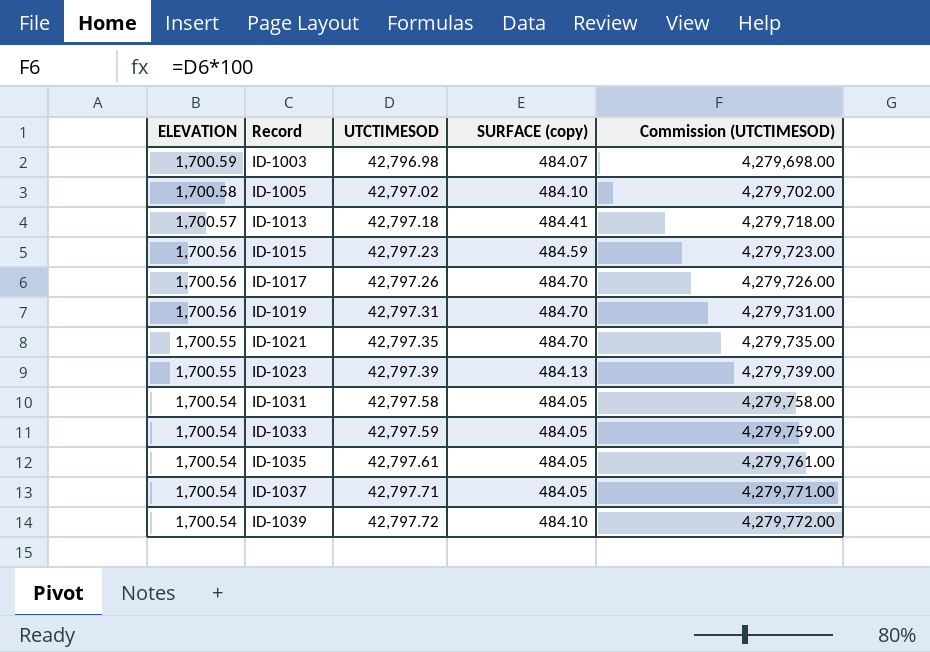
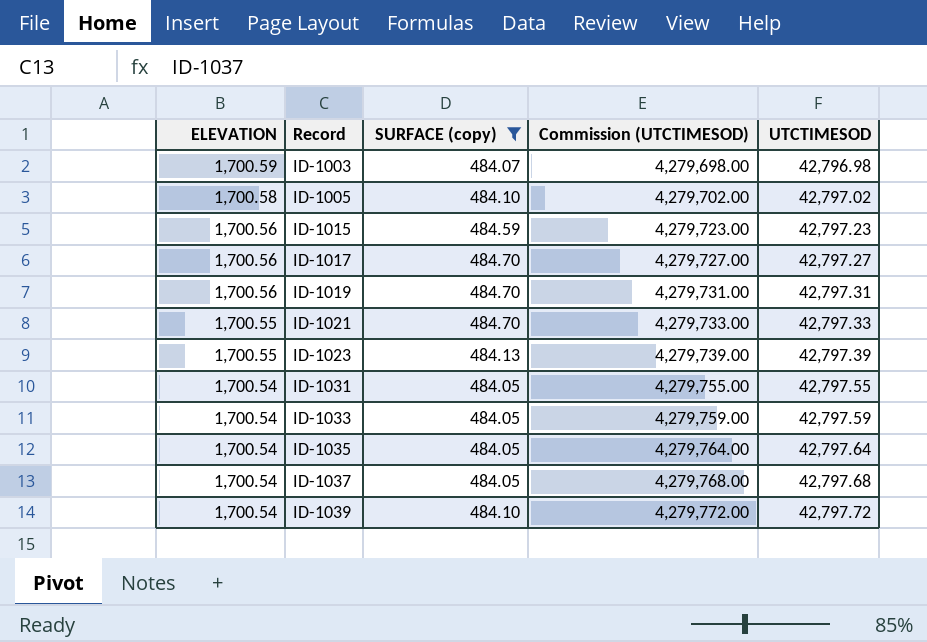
filter: none -> SURFACE (copy) != 484.41
column UTCTIMESOD | position: 3 -> 5
ID-1017 | Commission (UTCTIMESOD): 4,279,726.00 -> 4,279,727.00
ID-1017 | UTCTIMESOD: 42,797.26 -> 42,797.27
ID-1021 | Commission (UTCTIMESOD): 4,279,735.00 -> 4,279,733.00
ID-1021 | UTCTIMESOD: 42,797.35 -> 42,797.33
ID-1031 | Commission (UTCTIMESOD): 4,279,758.00 -> 4,279,755.00
ID-1031 | UTCTIMESOD: 42,797.58 -> 42,797.55
ID-1035 | Commission (UTCTIMESOD): 4,279,761.00 -> 4,279,764.00
ID-1035 | UTCTIMESOD: 42,797.61 -> 42,797.64
ID-1037 | Commission (UTCTIMESOD): 4,279,771.00 -> 4,279,768.00
ID-1037 | UTCTIMESOD: 42,797.71 -> 42,797.68

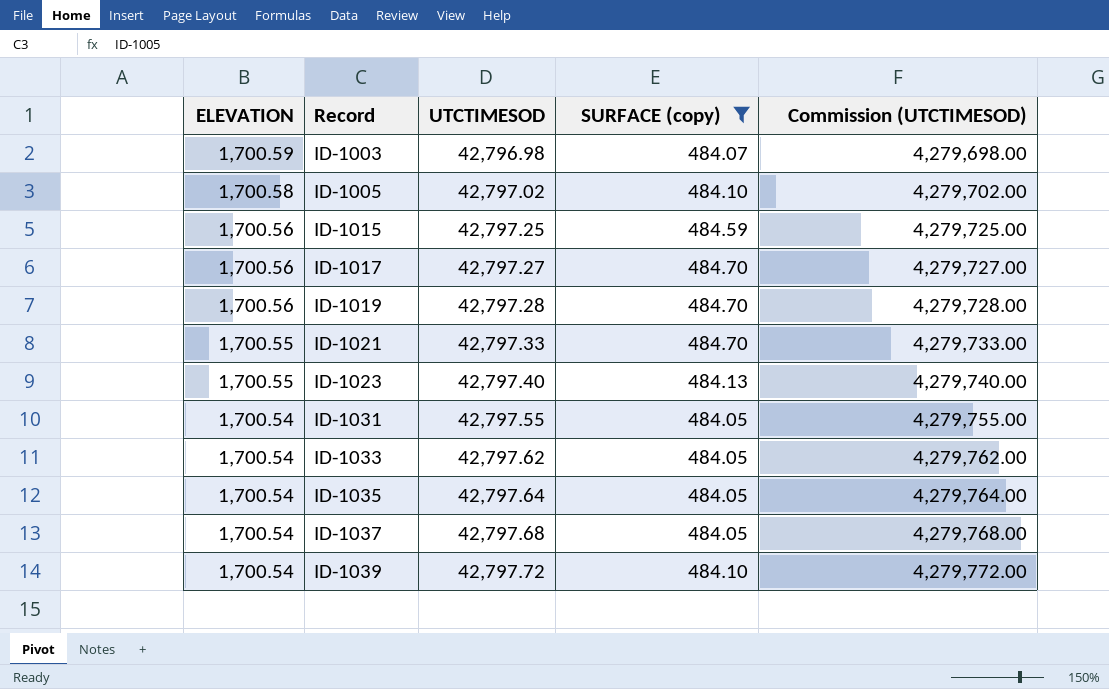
column UTCTIMESOD | position: 5 -> 3
ID-1015 | UTCTIMESOD: 42,797.23 -> 42,797.25
ID-1015 | Commission (UTCTIMESOD): 4,279,723.00 -> 4,279,725.00
ID-1019 | UTCTIMESOD: 42,797.31 -> 42,797.28
ID-1019 | Commission (UTCTIMESOD): 4,279,731.00 -> 4,279,728.00
ID-1023 | UTCTIMESOD: 42,797.39 -> 42,797.40
ID-1023 | Commission (UTCTIMESOD): 4,279,739.00 -> 4,279,740.00
ID-1033 | UTCTIMESOD: 42,797.59 -> 42,797.62
ID-1033 | Commission (UTCTIMESOD): 4,279,759.00 -> 4,279,762.00

